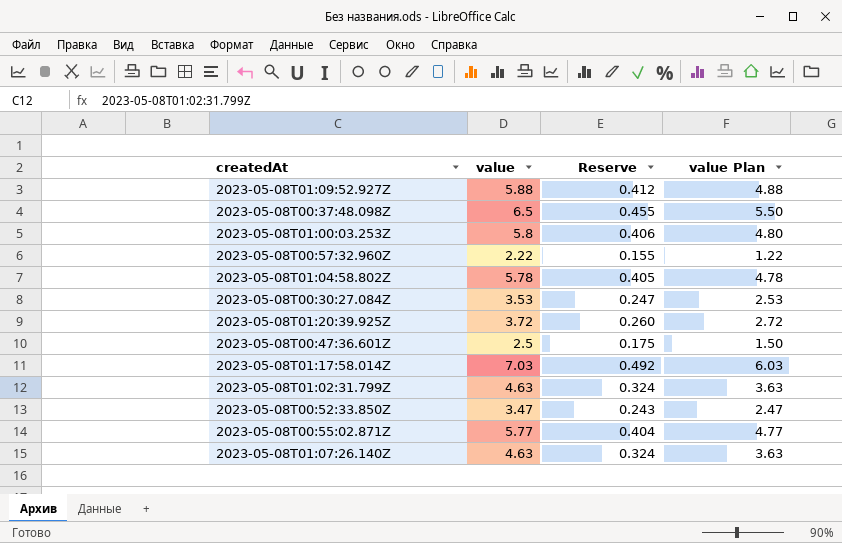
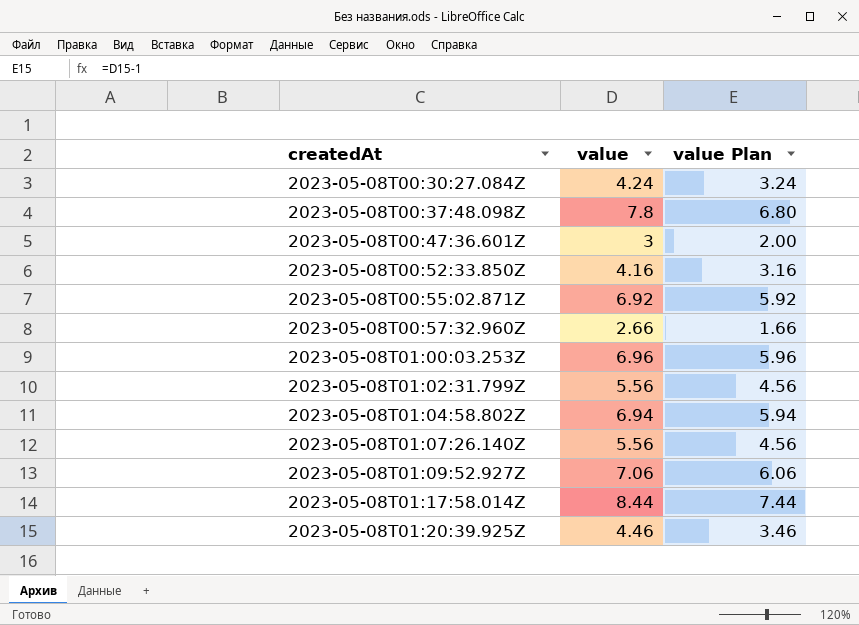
row order: none -> createdAt ascending
column Reserve | formula: [value] * 0.07 -> none
2023-05-08T00:30:27.084Z | value: 3.53 -> 4.24
2023-05-08T00:30:27.084Z | value Plan: 2.53 -> 3.24
2023-05-08T00:37:48.098Z | value: 6.5 -> 7.8
2023-05-08T00:37:48.098Z | value Plan: 5.50 -> 6.80
2023-05-08T00:47:36.601Z | value: 2.5 -> 3
2023-05-08T00:47:36.601Z | value Plan: 1.50 -> 2.00
2023-05-08T00:52:33.850Z | value: 3.47 -> 4.16
2023-05-08T00:52:33.850Z | value Plan: 2.47 -> 3.16
2023-05-08T00:55:02.871Z | value: 5.77 -> 6.92
2023-05-08T00:55:02.871Z | value Plan: 4.77 -> 5.92
2023-05-08T00:57:32.960Z | value: 2.22 -> 2.66
2023-05-08T00:57:32.960Z | value Plan: 1.22 -> 1.66
2023-05-08T01:00:03.253Z | value: 5.8 -> 6.96
2023-05-08T01:00:03.253Z | value Plan: 4.80 -> 5.96
2023-05-08T01:02:31.799Z | value: 4.63 -> 5.56
2023-05-08T01:02:31.799Z | value Plan: 3.63 -> 4.56
2023-05-08T01:04:58.802Z | value: 5.78 -> 6.94
2023-05-08T01:04:58.802Z | value Plan: 4.78 -> 5.94
2023-05-08T01:07:26.140Z | value: 4.63 -> 5.56
2023-05-08T01:07:26.140Z | value Plan: 3.63 -> 4.56
2023-05-08T01:09:52.927Z | value: 5.88 -> 7.06
2023-05-08T01:09:52.927Z | value Plan: 4.88 -> 6.06
2023-05-08T01:17:58.014Z | value: 7.03 -> 8.44
2023-05-08T01:17:58.014Z | value Plan: 6.03 -> 7.44
2023-05-08T01:20:39.925Z | value: 3.72 -> 4.46
2023-05-08T01:20:39.925Z | value Plan: 2.72 -> 3.46

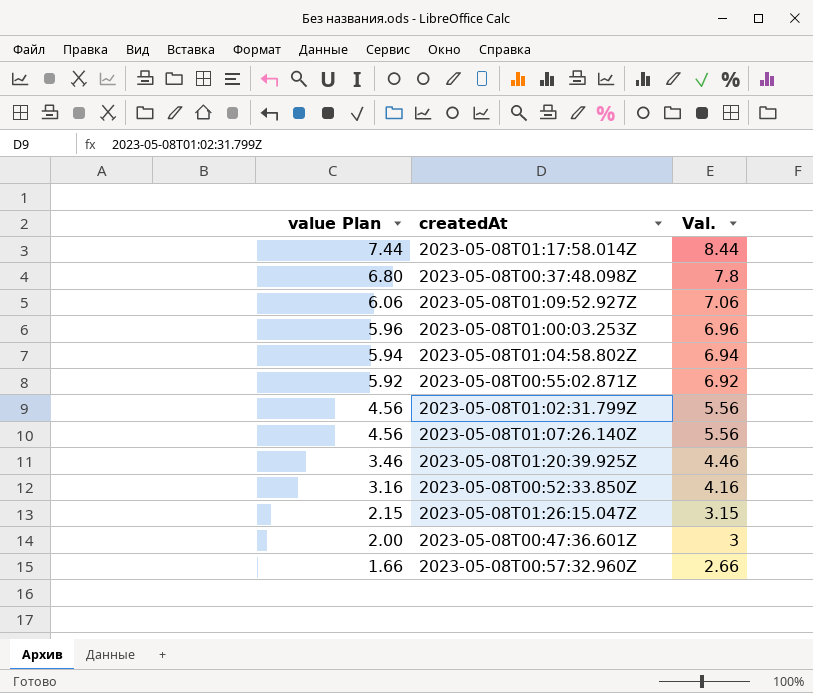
row order: createdAt ascending -> value Plan descending
column value Plan | position: 3 -> 1
column name: value -> Val.
row 2023-05-08T00:30:27.084Z: 4.24 | 3.24 -> none
row 2023-05-08T01:26:15.047Z: none -> 2.15 | 3.15

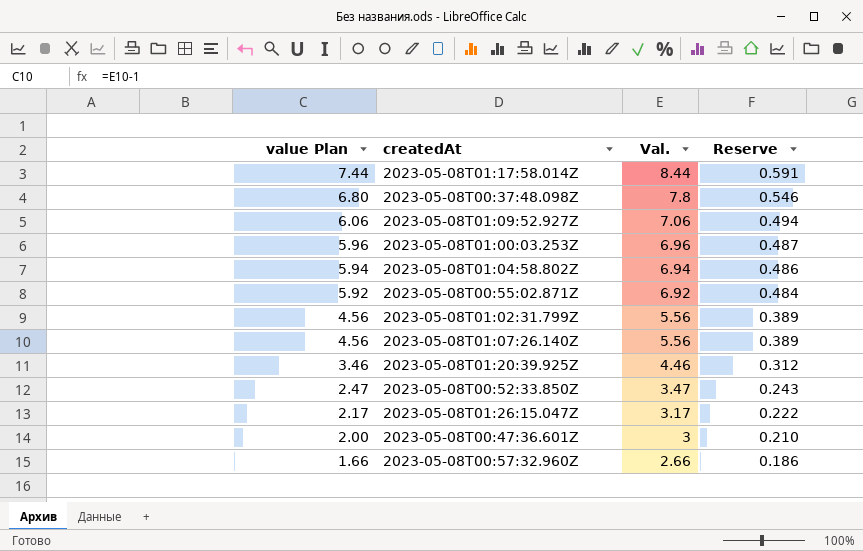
column Reserve | formula: none -> [Val.] * 0.07
2023-05-08T00:52:33.850Z | value Plan: 3.16 -> 2.47
2023-05-08T00:52:33.850Z | Val.: 4.16 -> 3.47
2023-05-08T01:26:15.047Z | value Plan: 2.15 -> 2.17
2023-05-08T01:26:15.047Z | Val.: 3.15 -> 3.17

